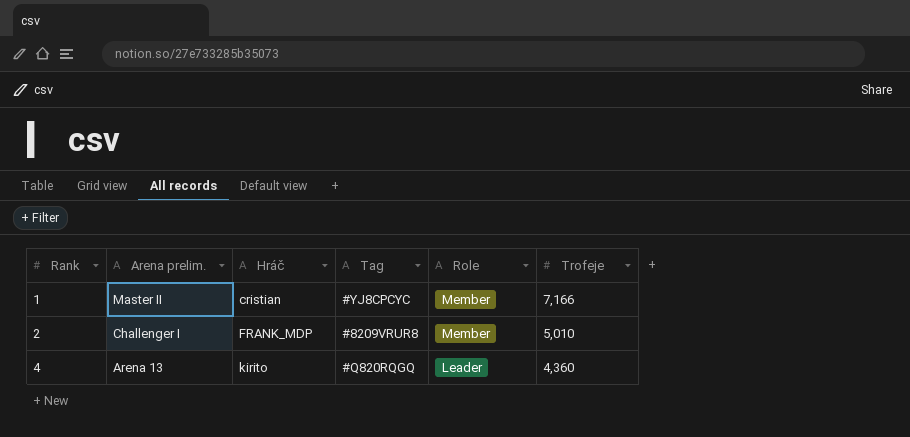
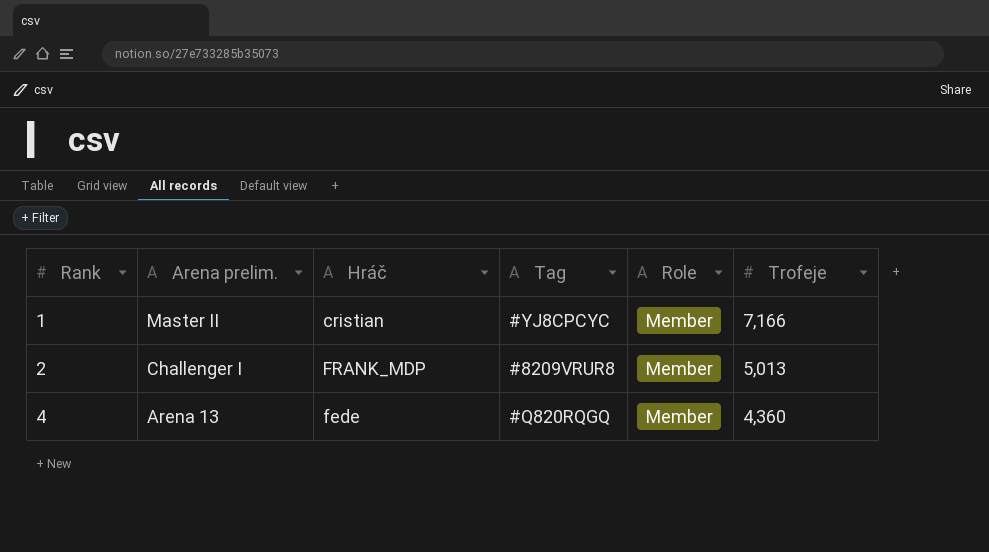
2 | Trofeje: 5,010 -> 5,013
4 | Hráč: kirito -> fede
4 | Role: Leader -> Member

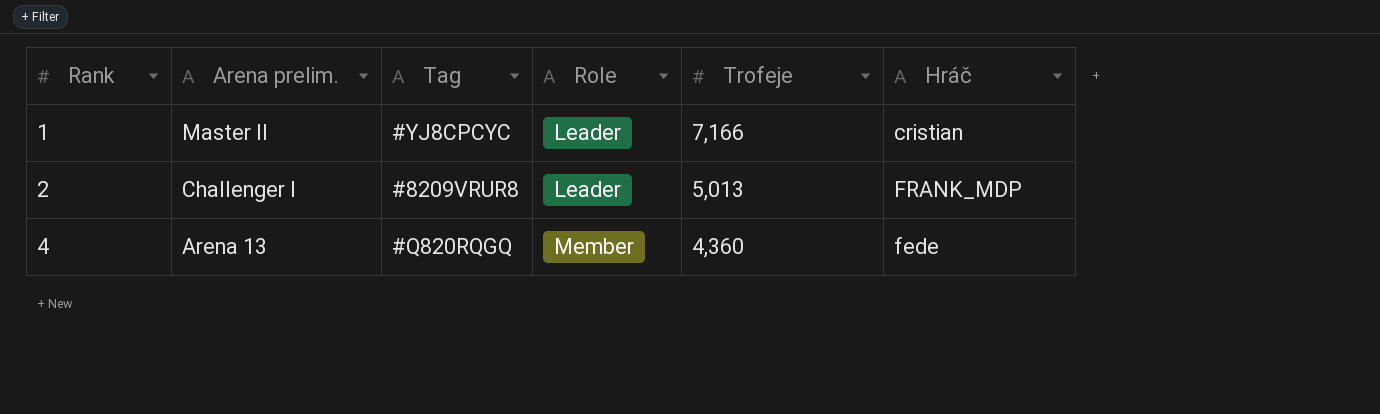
column Hráč | position: 3 -> 6
1 | Role: Member -> Leader
2 | Role: Member -> Leader

